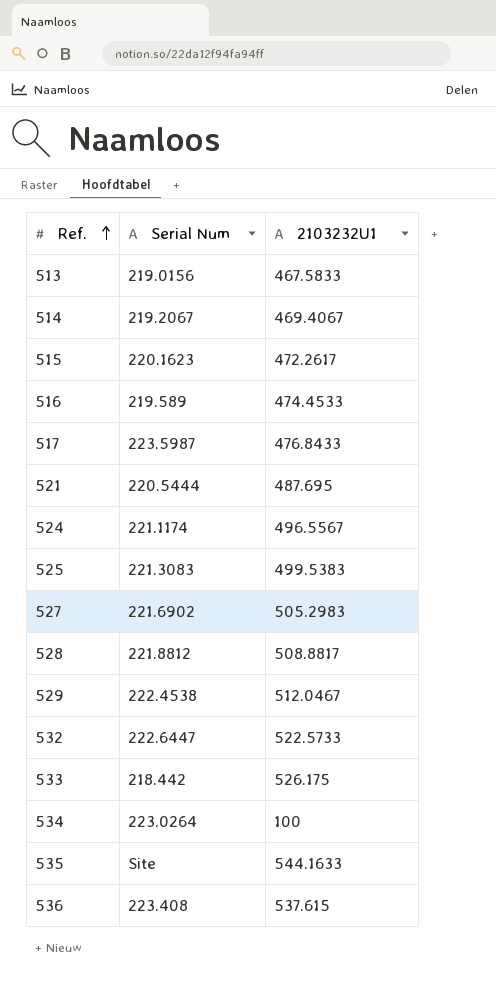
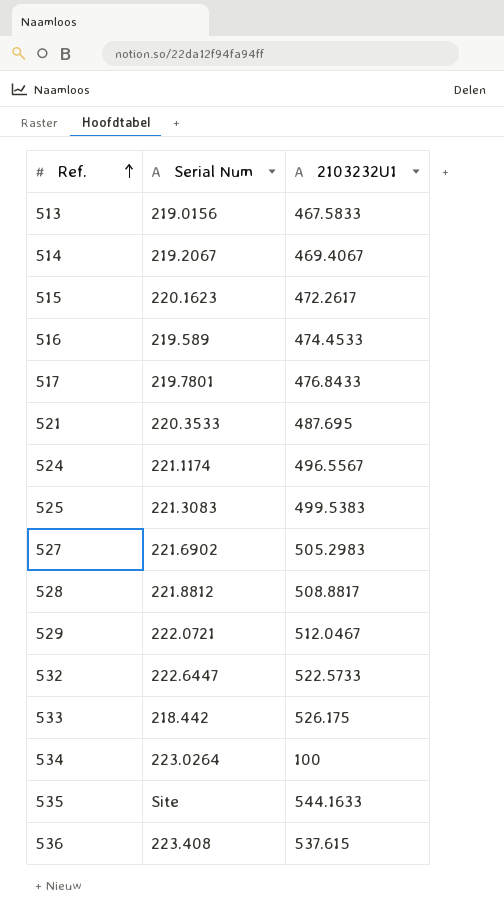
517 | Serial Num: 223.5987 -> 219.7801
521 | Serial Num: 220.5444 -> 220.3533
529 | Serial Num: 222.4538 -> 222.0721

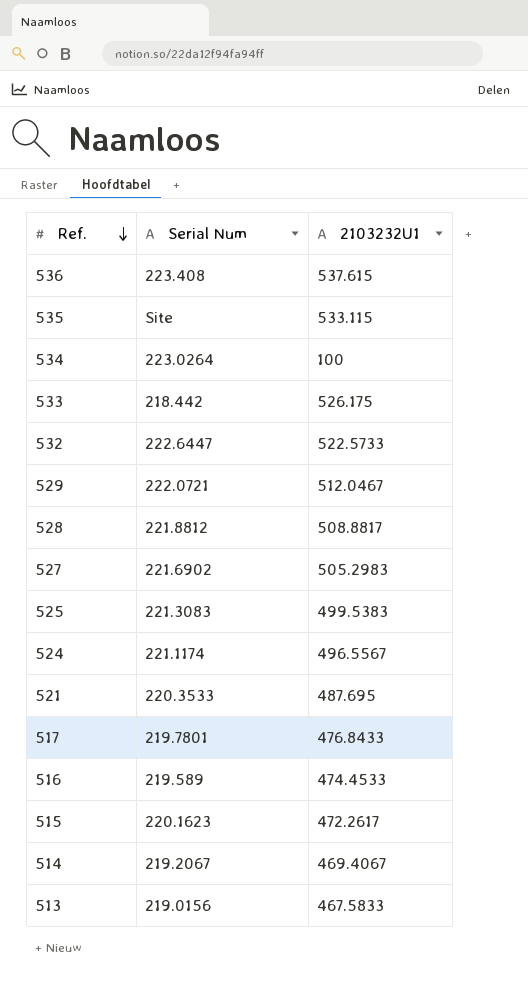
row order: Ref. ascending -> Ref. descending
535 | 2103232U1: 544.1633 -> 533.115

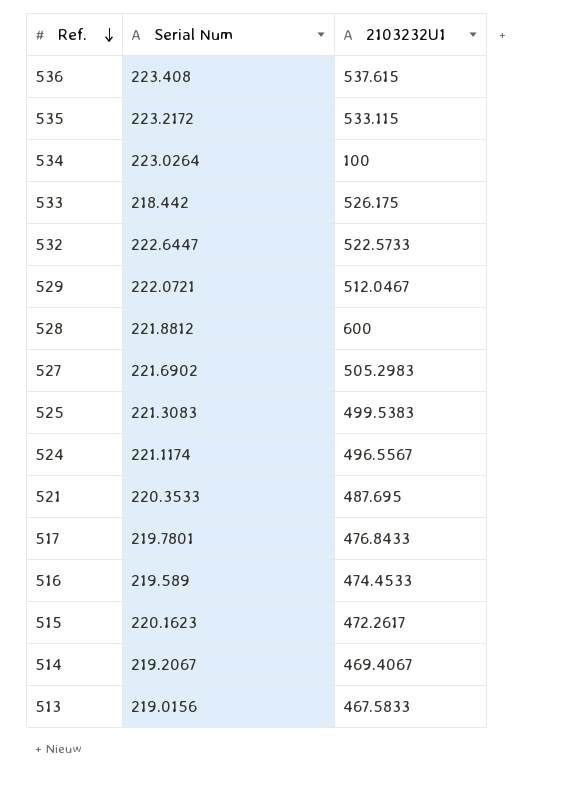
535 | Serial Num: Site -> 223.2172
528 | 2103232U1: 508.8817 -> 600

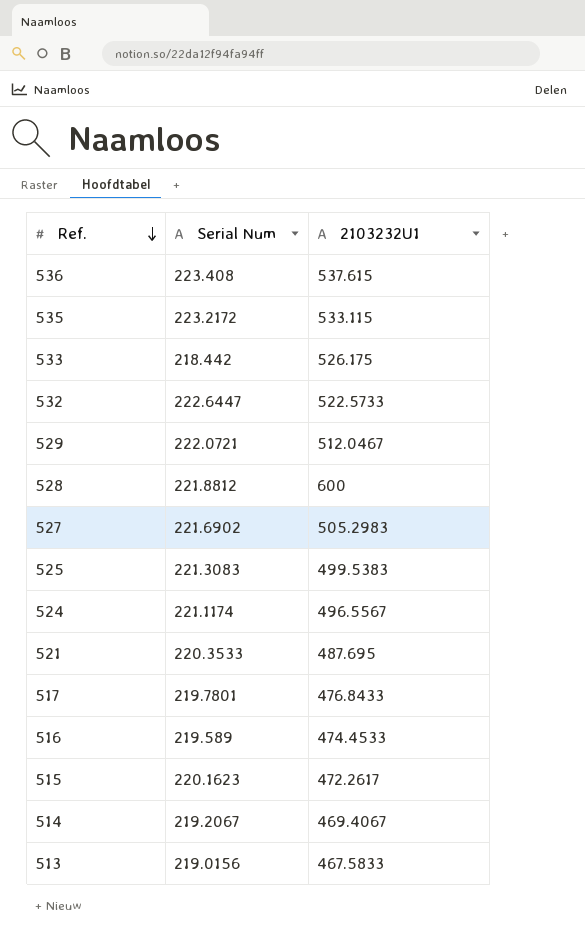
row 534: 223.0264 | 100 -> none

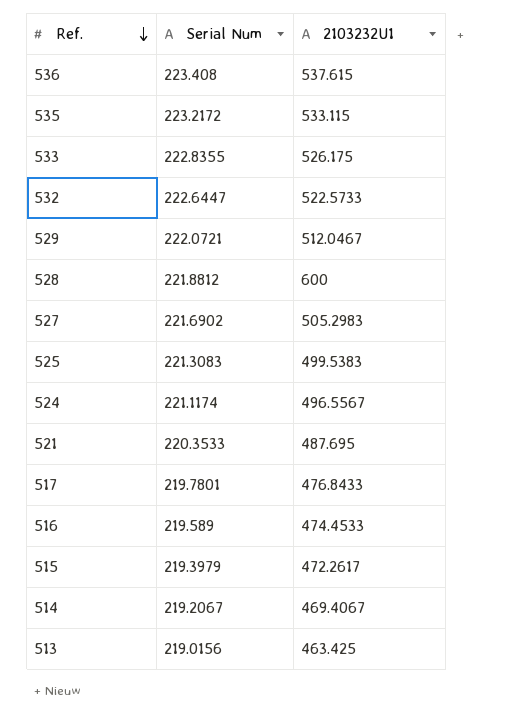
533 | Serial Num: 218.442 -> 222.8355
515 | Serial Num: 220.1623 -> 219.3979
513 | 2103232U1: 467.5833 -> 463.425

